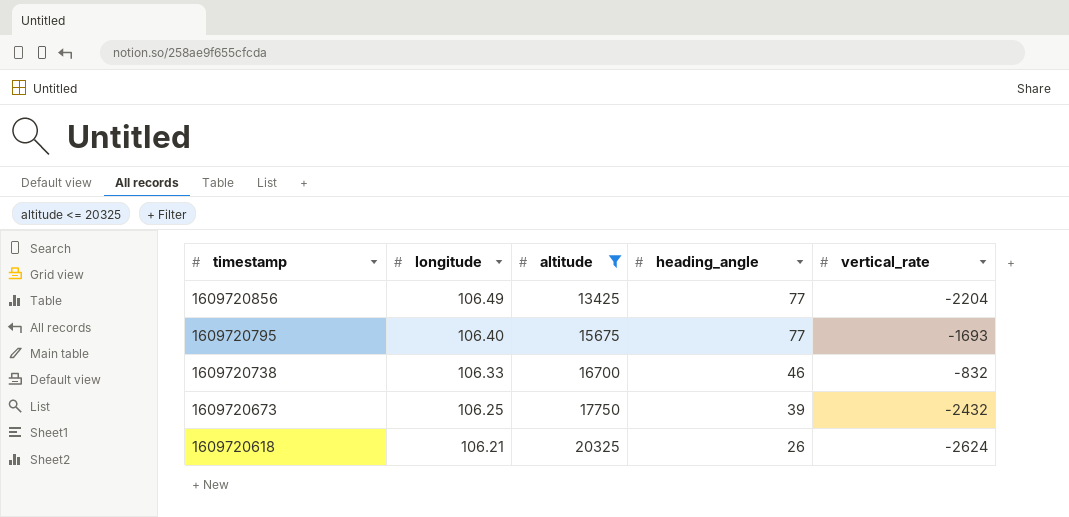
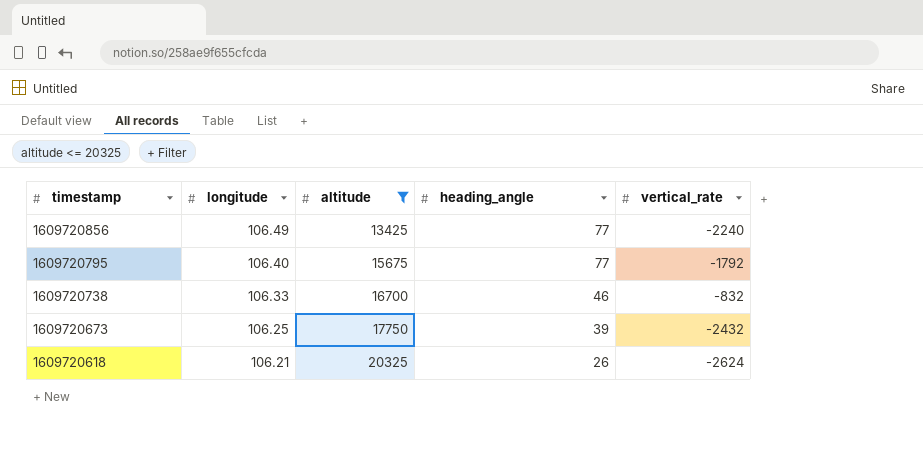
1609720856 | vertical_rate: -2204 -> -2240
1609720795 | vertical_rate: -1693 -> -1792

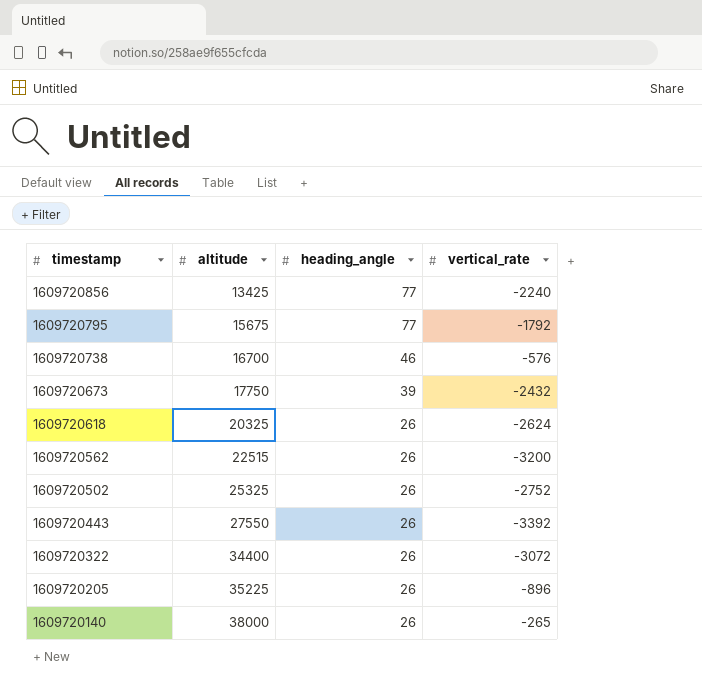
filter: altitude <= 20325 -> none
column longitude | position: 2 -> none
1609720738 | vertical_rate: -832 -> -576

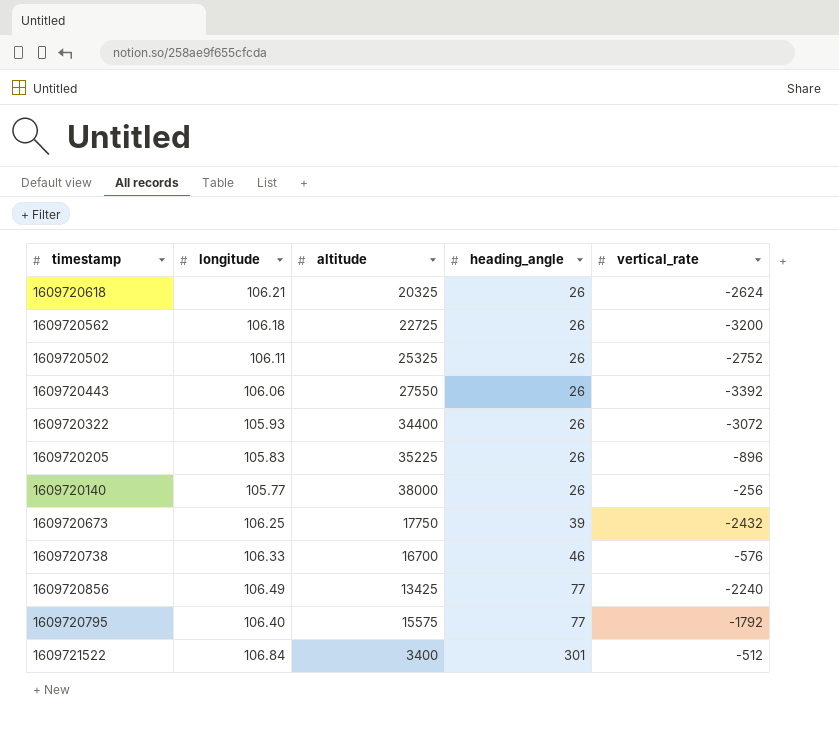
row order: timestamp descending -> heading_angle ascending
column longitude | position: none -> 2
1609720562 | altitude: 22515 -> 22725
1609720140 | vertical_rate: -265 -> -256
1609720795 | altitude: 15675 -> 15575
row 1609721522: none -> 106.84 | 3400 | 301 | -512

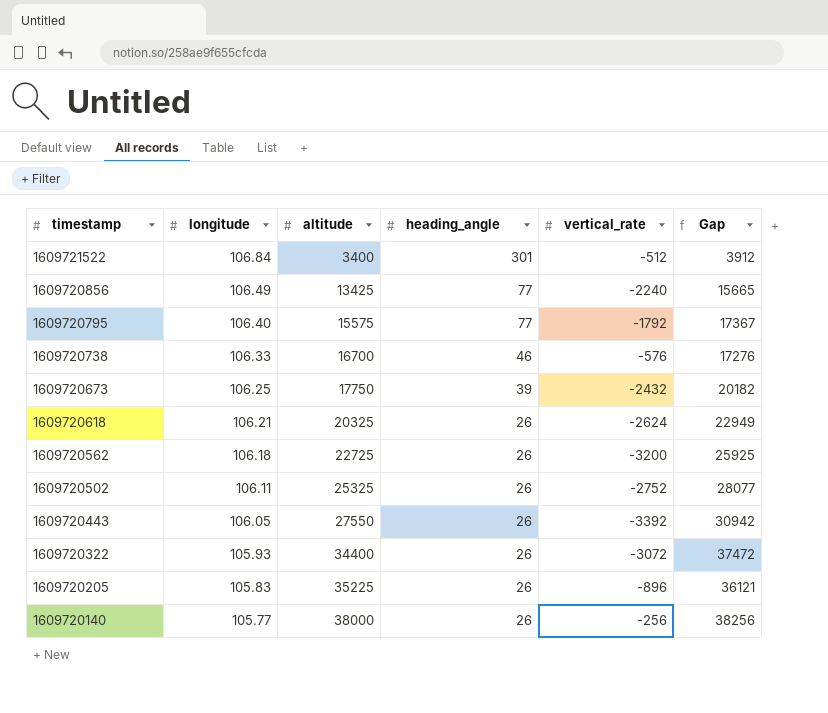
row order: heading_angle ascending -> timestamp descending
column Gap | formula: none -> [altitude] - [vertical_rate]
1609720443 | longitude: 106.06 -> 106.05

